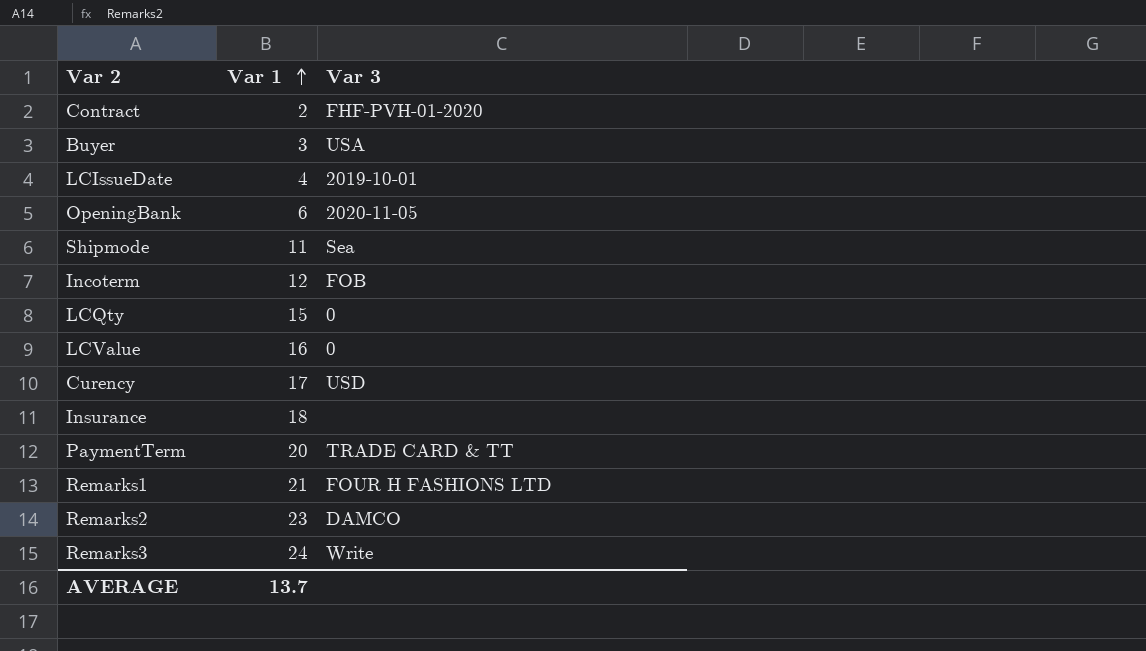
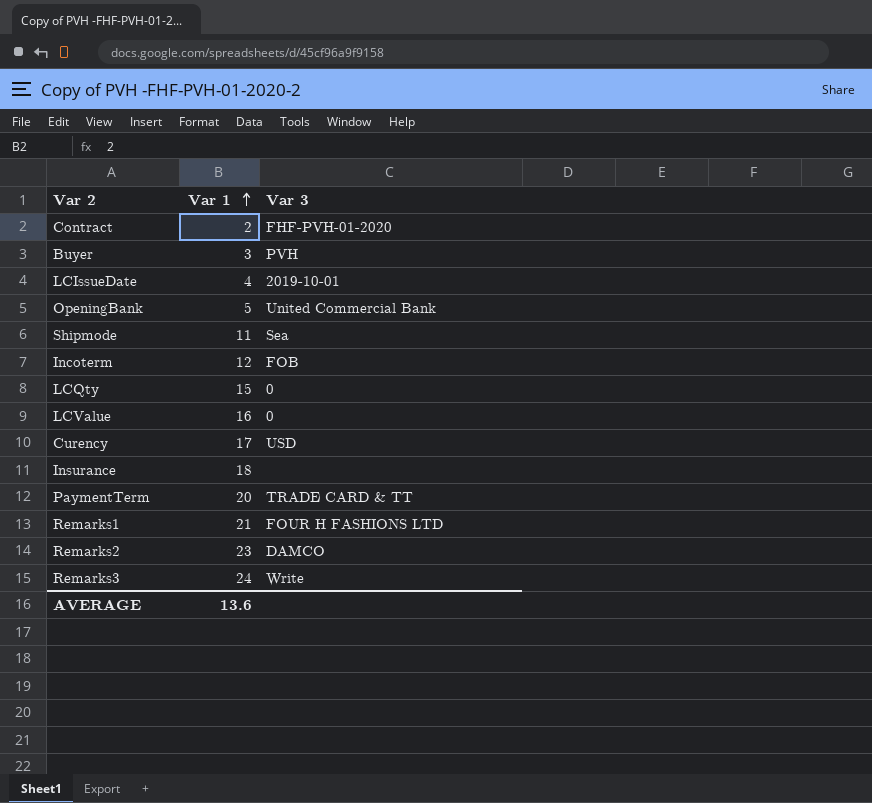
Buyer | Var 3: USA -> PVH
OpeningBank | Var 1: 6 -> 5
OpeningBank | Var 3: 2020-11-05 -> United Commercial Bank
AVERAGE | Var 1: 13.7 -> 13.6

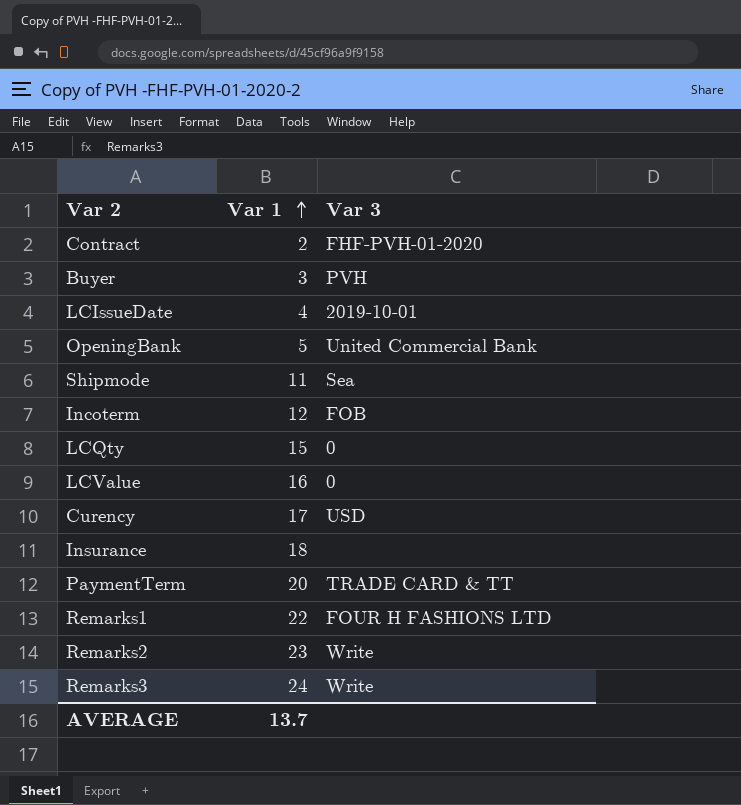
Remarks1 | Var 1: 21 -> 22
Remarks2 | Var 3: DAMCO -> Write
AVERAGE | Var 1: 13.6 -> 13.7

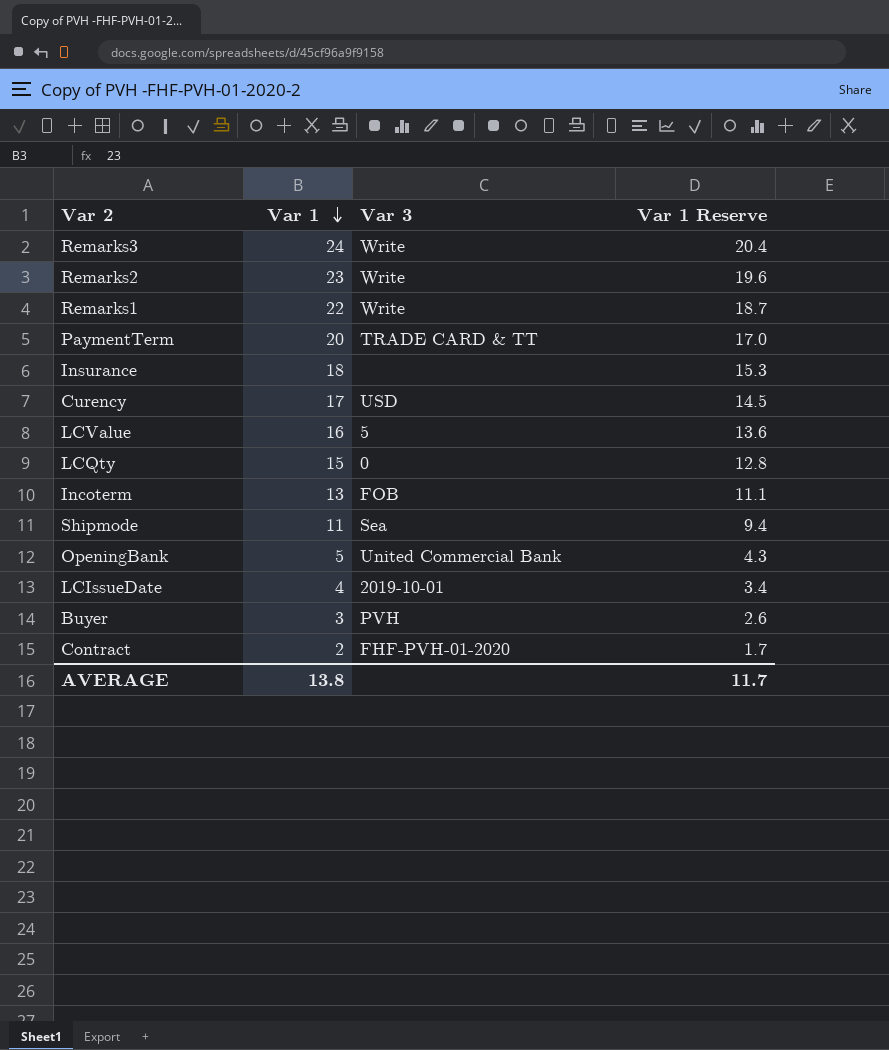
row order: Var 1 ascending -> Var 1 descending
column Var 1 Reserve | formula: none -> [Var 1] * 0.85
Remarks1 | Var 3: FOUR H FASHIONS LTD -> Write
LCValue | Var 3: 0 -> 5
Incoterm | Var 1: 12 -> 13
AVERAGE | Var 1: 13.7 -> 13.8

